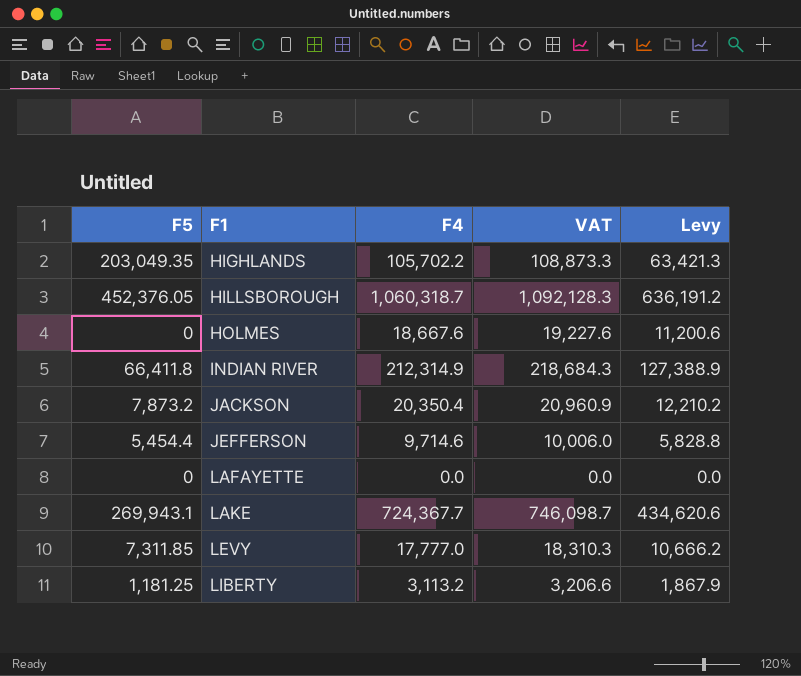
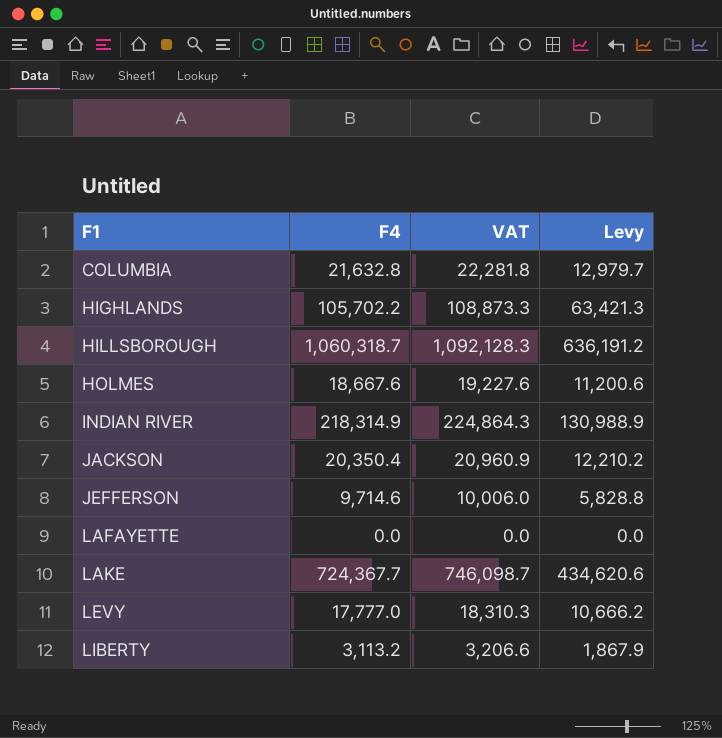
column F5 | position: 1 -> none
row COLUMBIA: none -> 21,632.8 | 22,281.8 | 12,979.7
INDIAN RIVER | F4: 212,314.9 -> 218,314.9
INDIAN RIVER | VAT: 218,684.3 -> 224,864.3
INDIAN RIVER | Levy: 127,388.9 -> 130,988.9

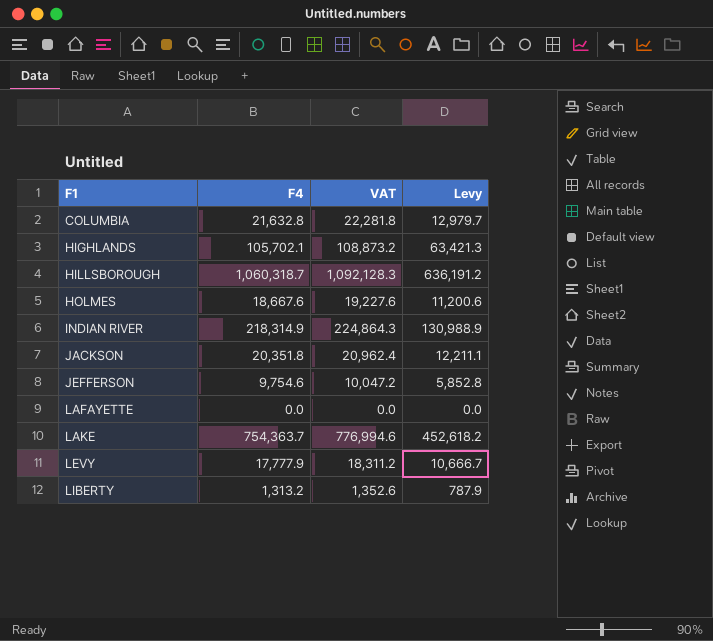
HIGHLANDS | F4: 105,702.2 -> 105,702.1
HIGHLANDS | VAT: 108,873.3 -> 108,873.2
JACKSON | F4: 20,350.4 -> 20,351.8
JACKSON | VAT: 20,960.9 -> 20,962.4
JACKSON | Levy: 12,210.2 -> 12,211.1
JEFFERSON | F4: 9,714.6 -> 9,754.6
JEFFERSON | VAT: 10,006.0 -> 10,047.2
JEFFERSON | Levy: 5,828.8 -> 5,852.8
LAKE | F4: 724,367.7 -> 754,363.7
LAKE | VAT: 746,098.7 -> 776,994.6
LAKE | Levy: 434,620.6 -> 452,618.2
LEVY | F4: 17,777.0 -> 17,777.9
LEVY | VAT: 18,310.3 -> 18,311.2
LEVY | Levy: 10,666.2 -> 10,666.7
LIBERTY | F4: 3,113.2 -> 1,313.2
LIBERTY | VAT: 3,206.6 -> 1,352.6
LIBERTY | Levy: 1,867.9 -> 787.9

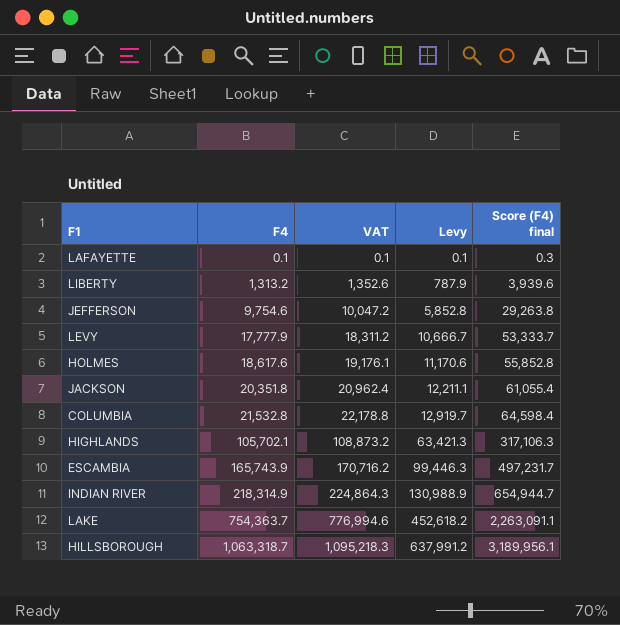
row order: F1 ascending -> F4 ascending
column Score (F4) final | formula: none -> [F4] * 3
LAFAYETTE | F4: 0.0 -> 0.1
LAFAYETTE | VAT: 0.0 -> 0.1
LAFAYETTE | Levy: 0.0 -> 0.1
HOLMES | F4: 18,667.6 -> 18,617.6
HOLMES | VAT: 19,227.6 -> 19,176.1
HOLMES | Levy: 11,200.6 -> 11,170.6
COLUMBIA | F4: 21,632.8 -> 21,532.8
COLUMBIA | VAT: 22,281.8 -> 22,178.8
COLUMBIA | Levy: 12,979.7 -> 12,919.7
row ESCAMBIA: none -> 165,743.9 | 170,716.2 | 99,446.3 | 497,231.7
HILLSBOROUGH | F4: 1,060,318.7 -> 1,063,318.7
HILLSBOROUGH | VAT: 1,092,128.3 -> 1,095,218.3
HILLSBOROUGH | Levy: 636,191.2 -> 637,991.2

